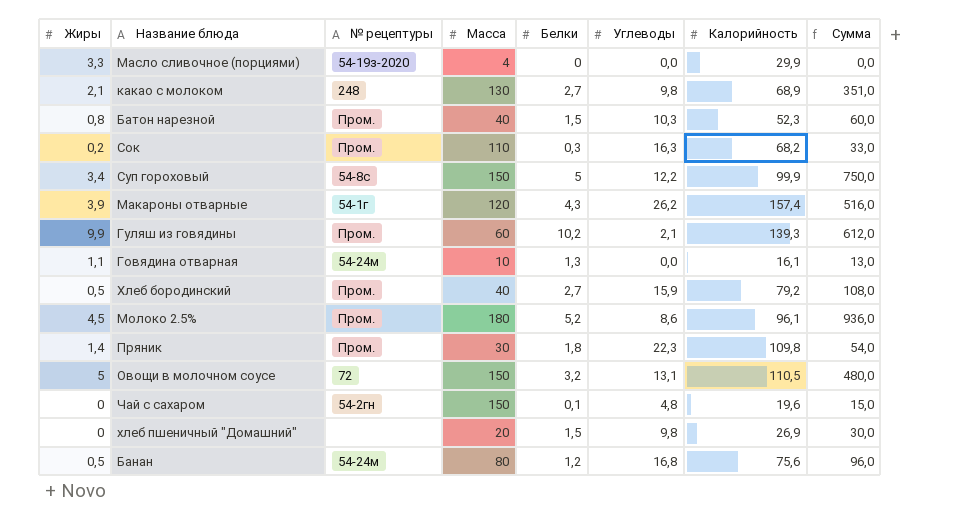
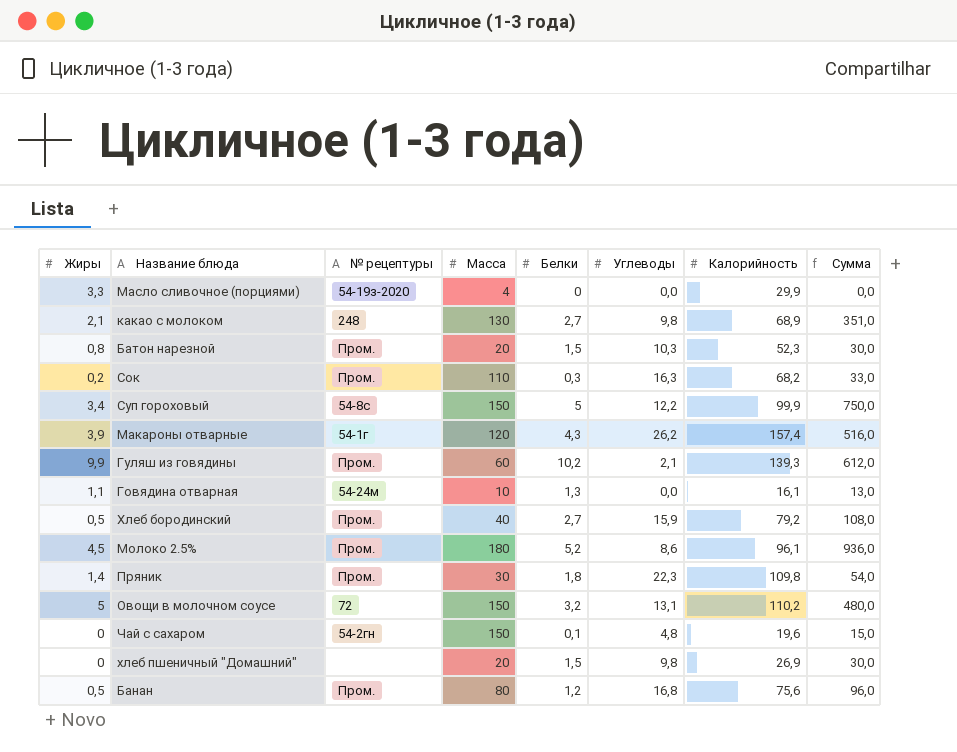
Батон нарезной | Масса: 40 -> 20
Батон нарезной | Сумма: 60,0 -> 30,0
Овощи в молочном соусе | Калорийность: 110,5 -> 110,2
Банан | № рецептуры: 54-24м -> Пром.

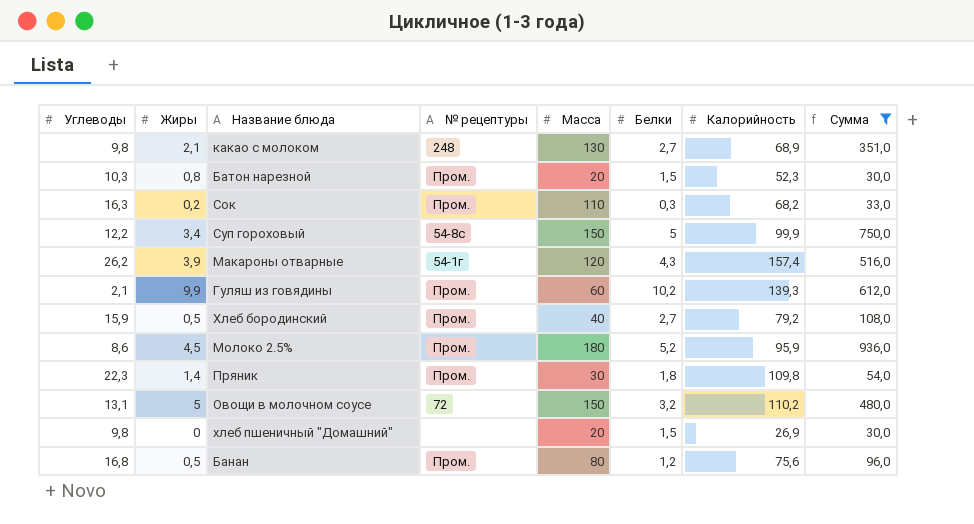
filter: none -> Сумма >= 30,0
column Углеводы | position: 6 -> 1
Молоко 2.5% | Калорийность: 96,1 -> 95,9

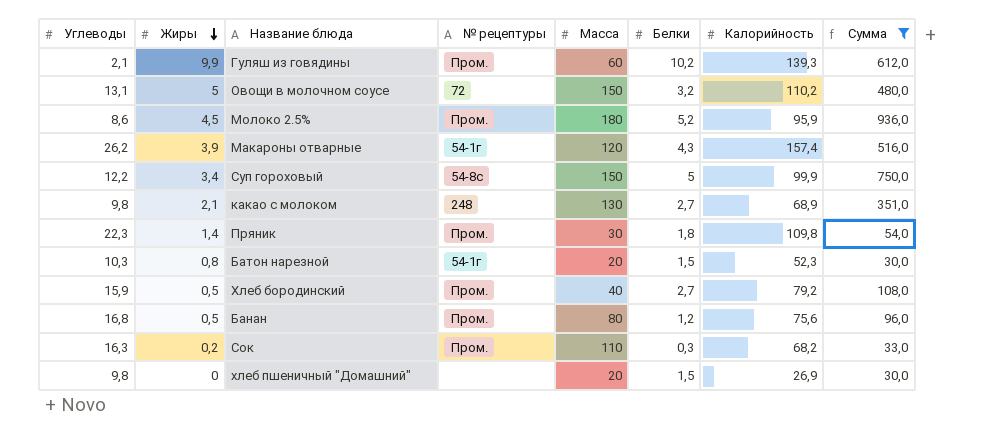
row order: none -> Жиры descending
Батон нарезной | № рецептуры: Пром. -> 54-1г

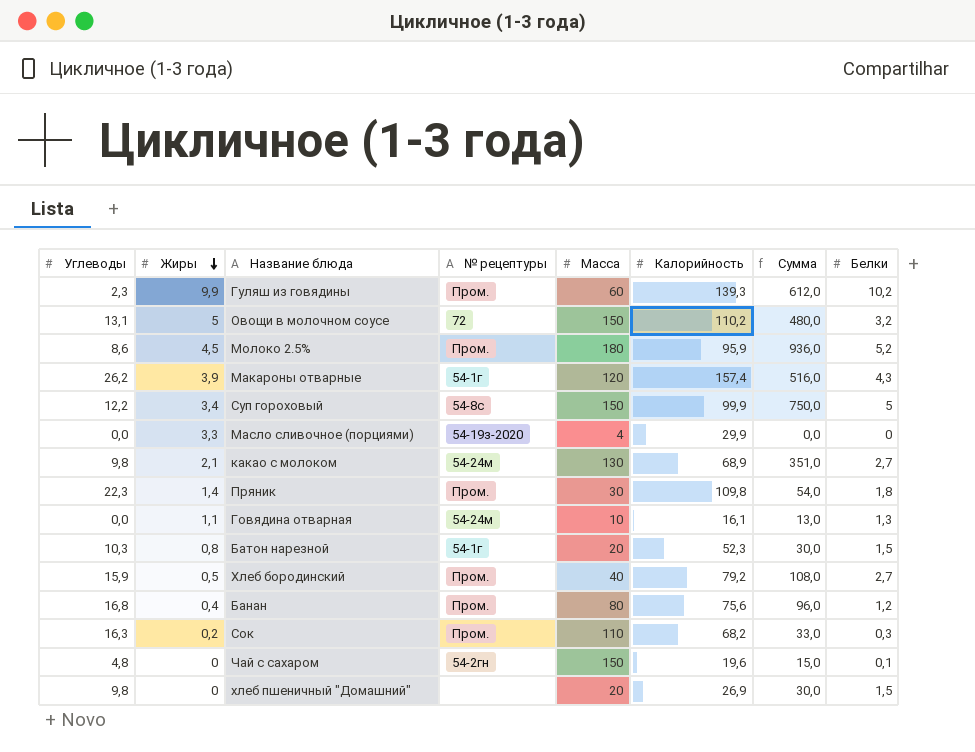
filter: Сумма >= 30,0 -> none
column Белки | position: 6 -> 8
Гуляш из говядины | Углеводы: 2,1 -> 2,3
какао с молоком | № рецептуры: 248 -> 54-24м
Банан | Жиры: 0,5 -> 0,4

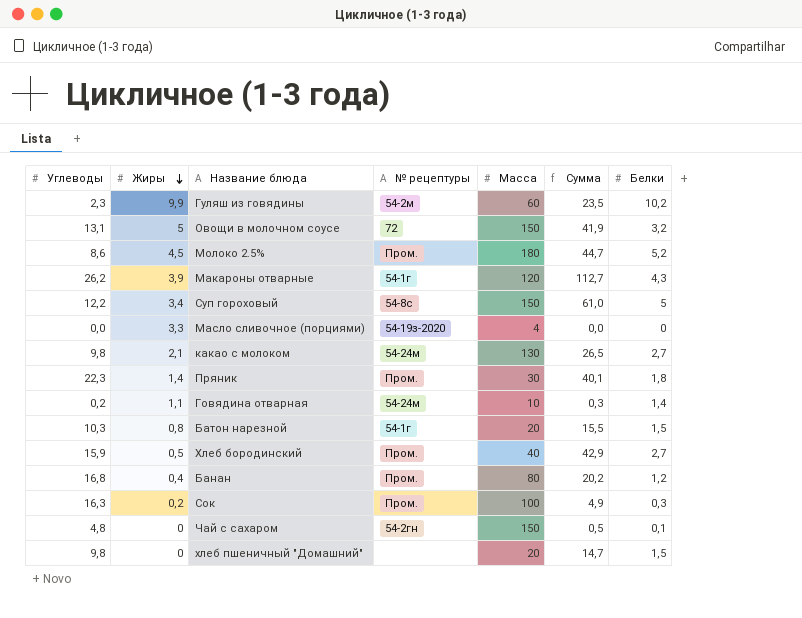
column Калорийность | position: 6 -> none
column Сумма | formula: [Масса] * [Белки] -> [Углеводы] * [Белки]
Гуляш из говядины | № рецептуры: Пром. -> 54-2м
Говядина отварная | Углеводы: 0,0 -> 0,2
Говядина отварная | Белки: 1,3 -> 1,4
Сок | Масса: 110 -> 100

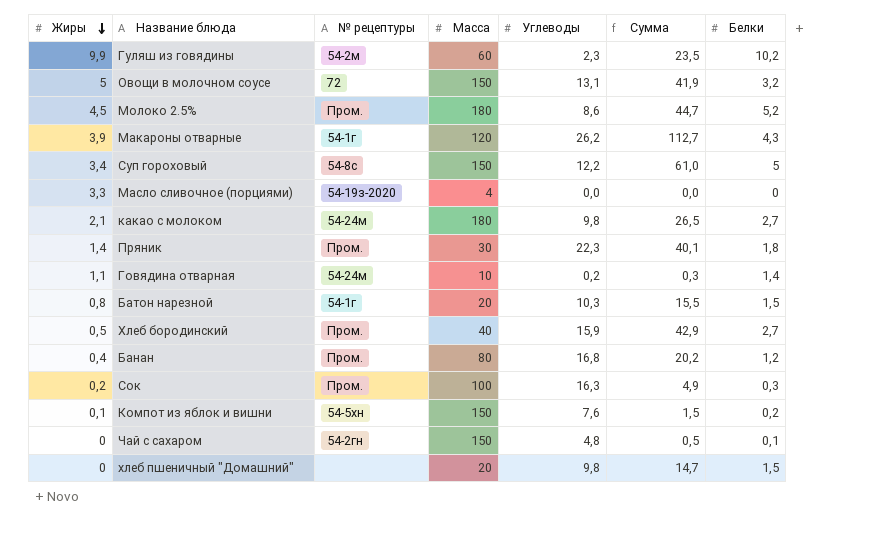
column Углеводы | position: 1 -> 5
какао с молоком | Масса: 130 -> 180
row Компот из яблок и вишни: none -> 0,1 | 54-5хн | 150 | 7,6 | 1,5 | 0,2

